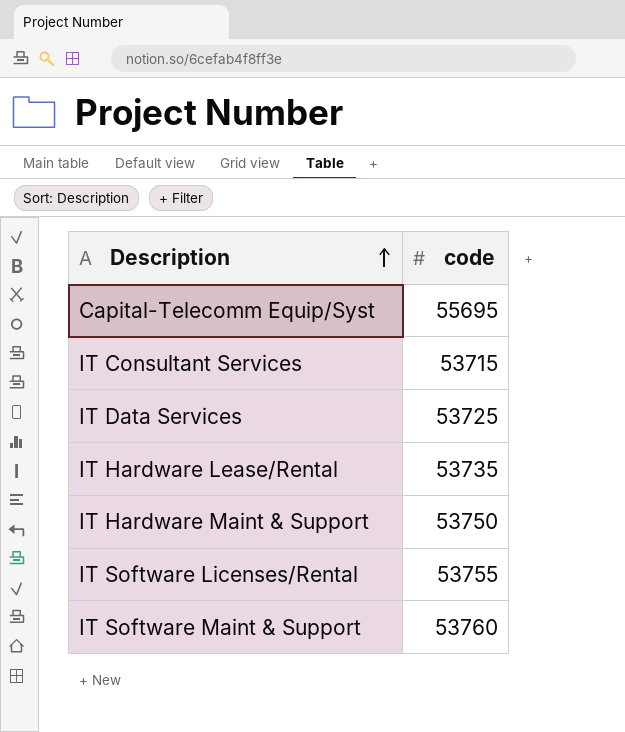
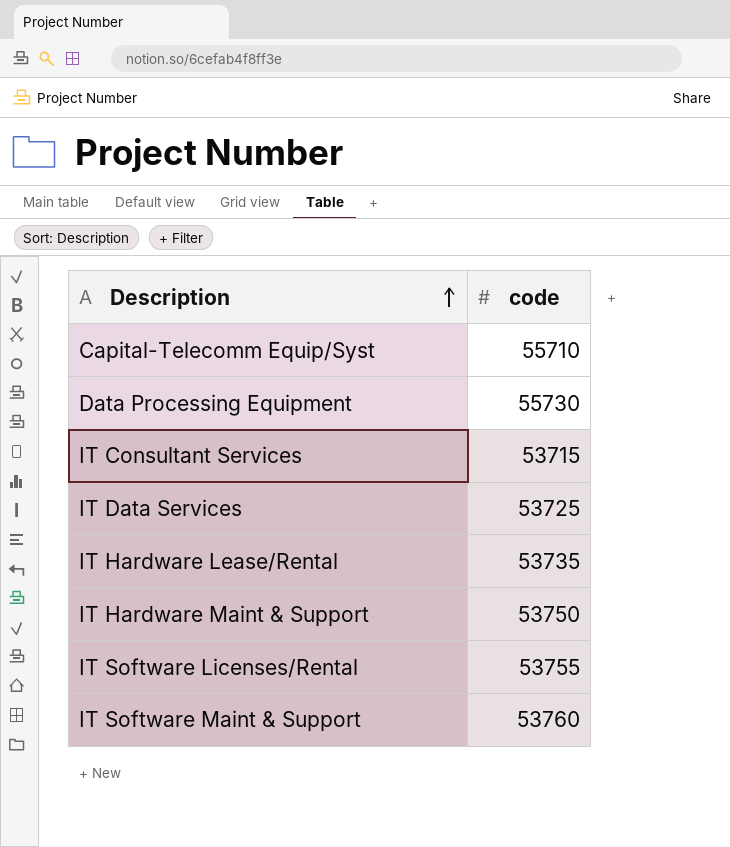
Capital-Telecomm Equip/Syst | code: 55695 -> 55710
row Data Processing Equipment: none -> 55730

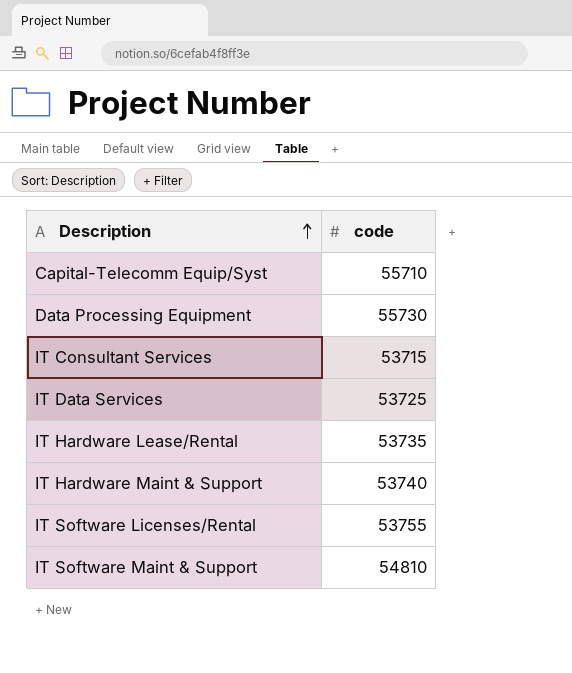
IT Hardware Maint & Support | code: 53750 -> 53740
IT Software Maint & Support | code: 53760 -> 54810

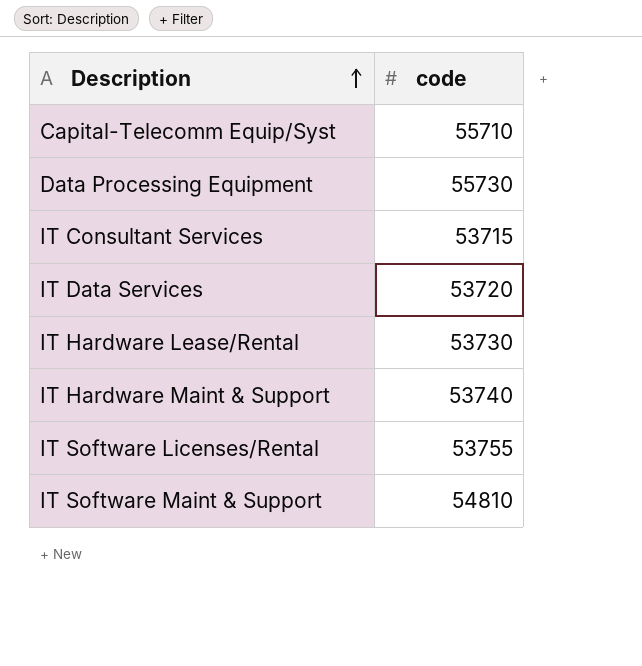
IT Data Services | code: 53725 -> 53720
IT Hardware Lease/Rental | code: 53735 -> 53730

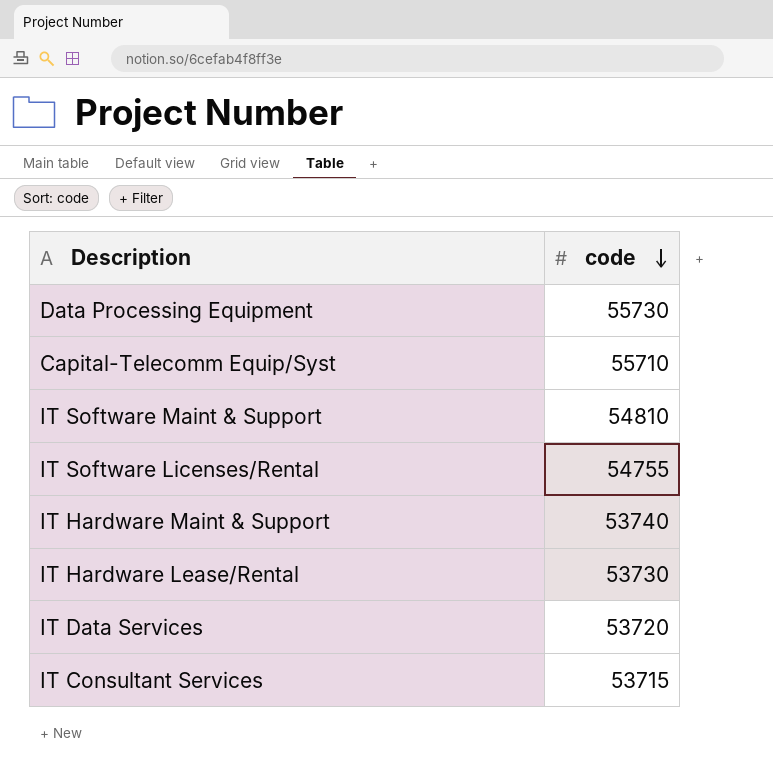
row order: Description ascending -> code descending
IT Software Licenses/Rental | code: 53755 -> 54755

